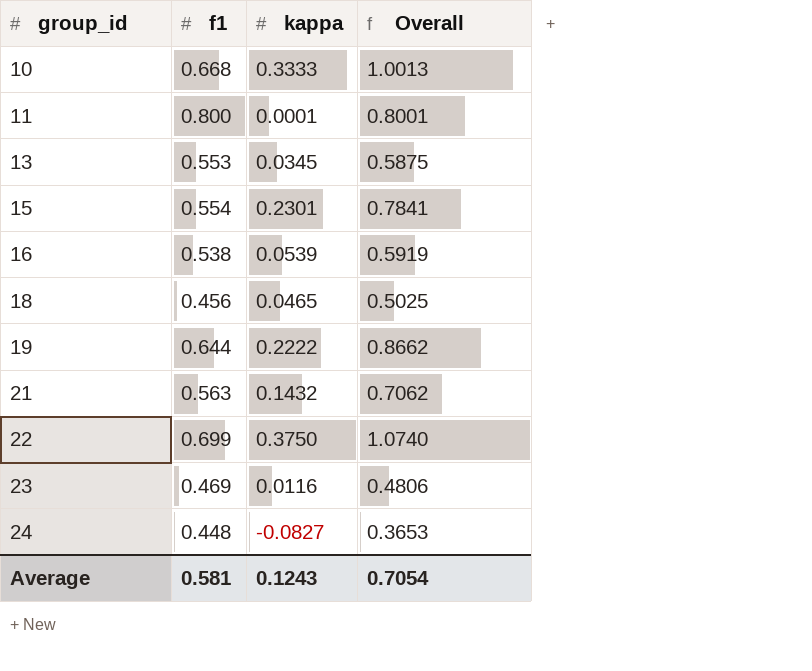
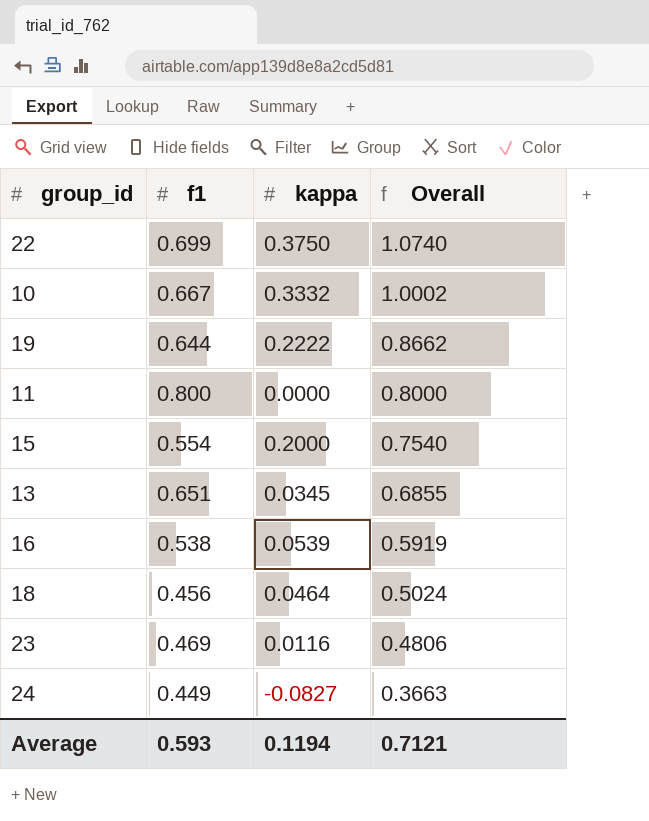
row order: group_id ascending -> Overall descending
row 21: 0.563 | 0.1432 | 0.7062 -> none
10 | f1: 0.668 -> 0.667
10 | kappa: 0.3333 -> 0.3332
10 | Overall: 1.0013 -> 1.0002
11 | kappa: 0.0001 -> 0.0000
11 | Overall: 0.8001 -> 0.8000
15 | kappa: 0.2301 -> 0.2000
15 | Overall: 0.7841 -> 0.7540
13 | f1: 0.553 -> 0.651
13 | Overall: 0.5875 -> 0.6855
18 | kappa: 0.0465 -> 0.0464
18 | Overall: 0.5025 -> 0.5024
24 | f1: 0.448 -> 0.449
24 | Overall: 0.3653 -> 0.3663
Average | f1: 0.581 -> 0.593
Average | kappa: 0.1243 -> 0.1194
Average | Overall: 0.7054 -> 0.7121

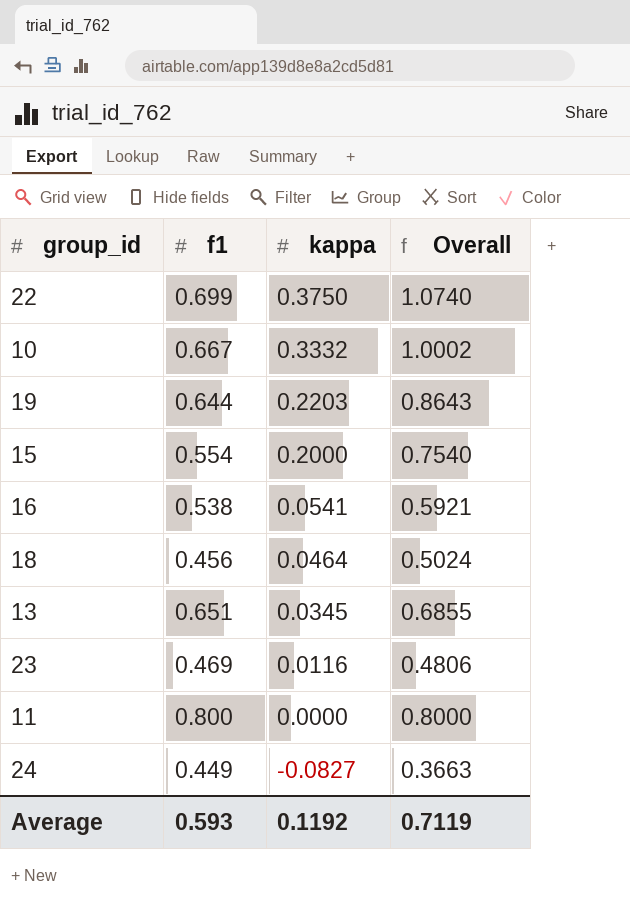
row order: Overall descending -> kappa descending
19 | kappa: 0.2222 -> 0.2203
19 | Overall: 0.8662 -> 0.8643
16 | kappa: 0.0539 -> 0.0541
16 | Overall: 0.5919 -> 0.5921
Average | kappa: 0.1194 -> 0.1192
Average | Overall: 0.7121 -> 0.7119

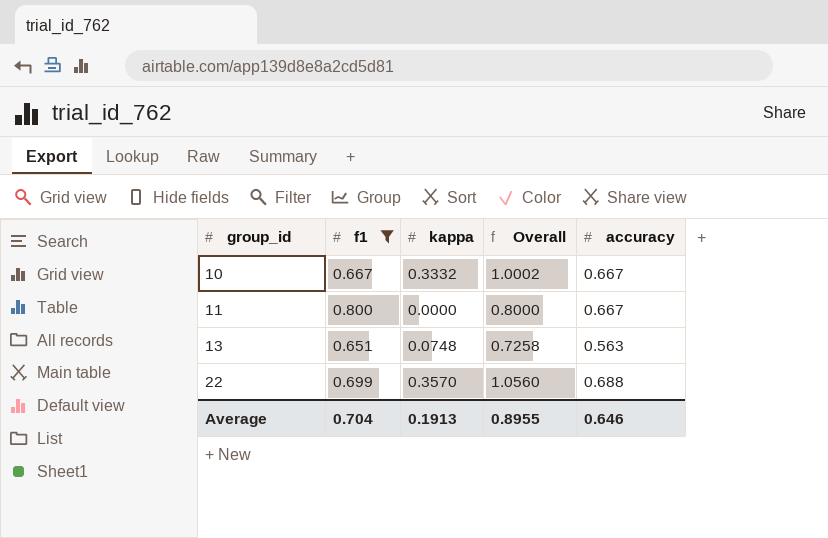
filter: none -> f1 >= 0.651
row order: kappa descending -> group_id ascending
column accuracy | position: none -> 5
13 | kappa: 0.0345 -> 0.0748
13 | Overall: 0.6855 -> 0.7258
22 | kappa: 0.3750 -> 0.3570
22 | Overall: 1.0740 -> 1.0560
Average | f1: 0.593 -> 0.704
Average | kappa: 0.1192 -> 0.1913
Average | Overall: 0.7119 -> 0.8955

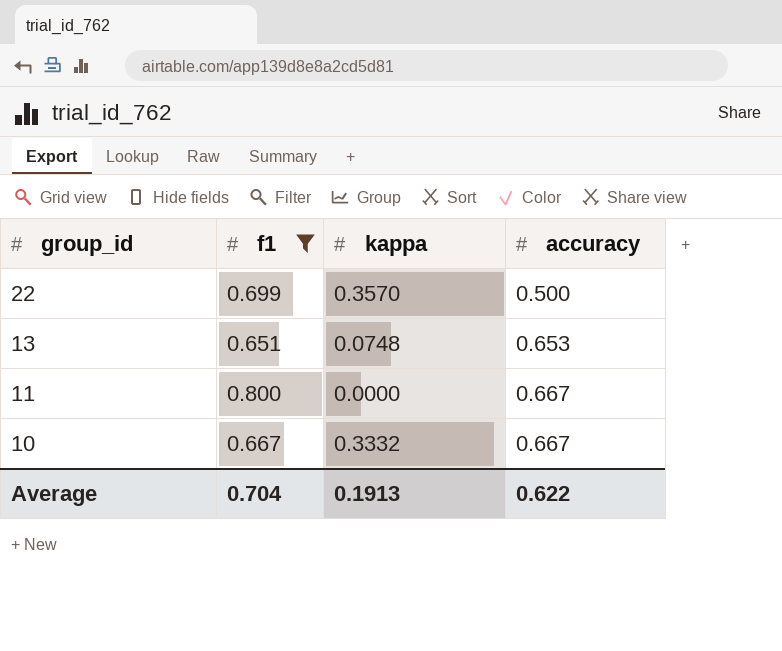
row order: group_id ascending -> group_id descending
column Overall | formula: [f1] + [kappa] -> none
22 | accuracy: 0.688 -> 0.500
13 | accuracy: 0.563 -> 0.653
Average | accuracy: 0.646 -> 0.622

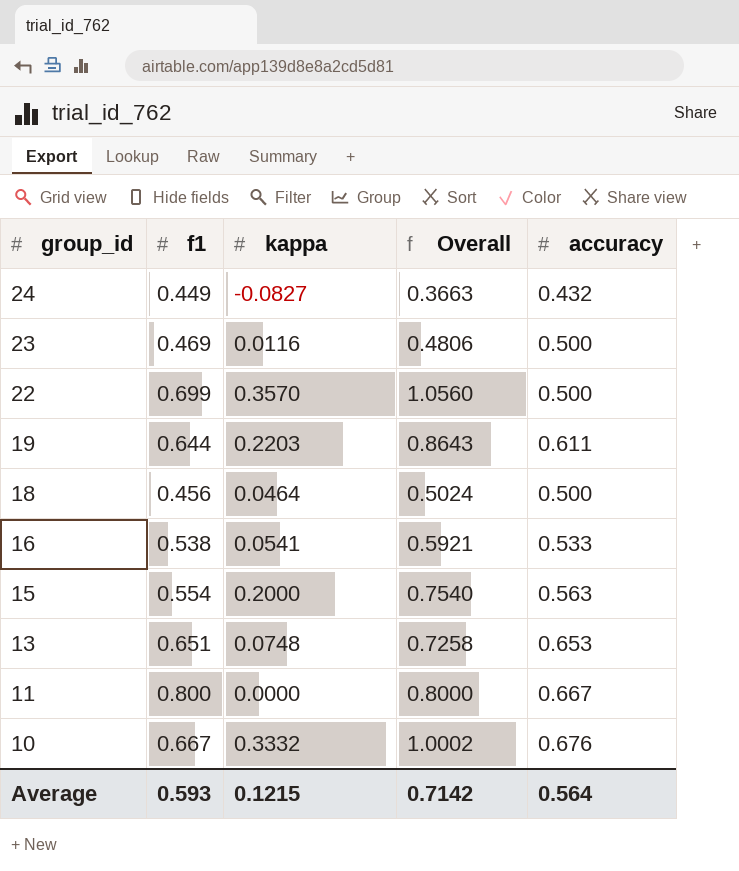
filter: f1 >= 0.651 -> none
column Overall | formula: none -> [f1] + [kappa]
10 | accuracy: 0.667 -> 0.676
Average | f1: 0.704 -> 0.593
Average | kappa: 0.1913 -> 0.1215
Average | accuracy: 0.622 -> 0.564

